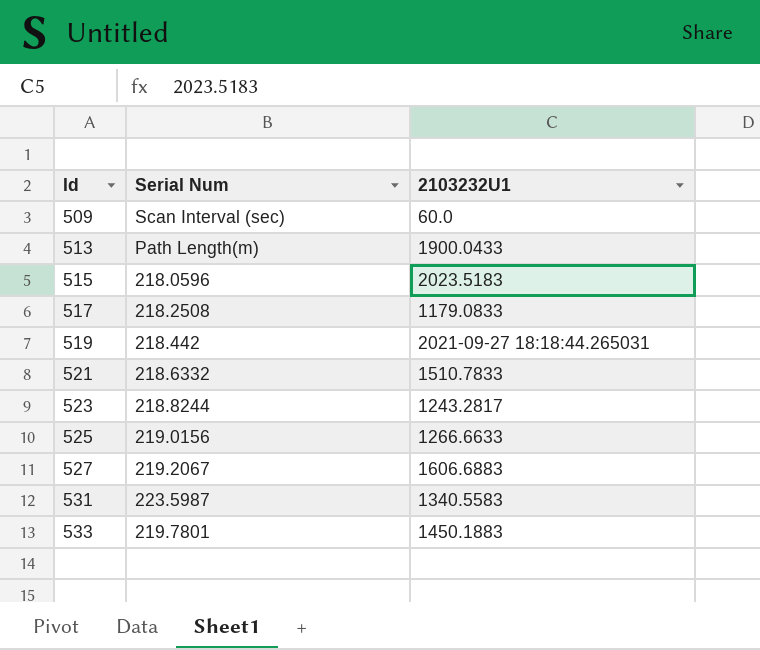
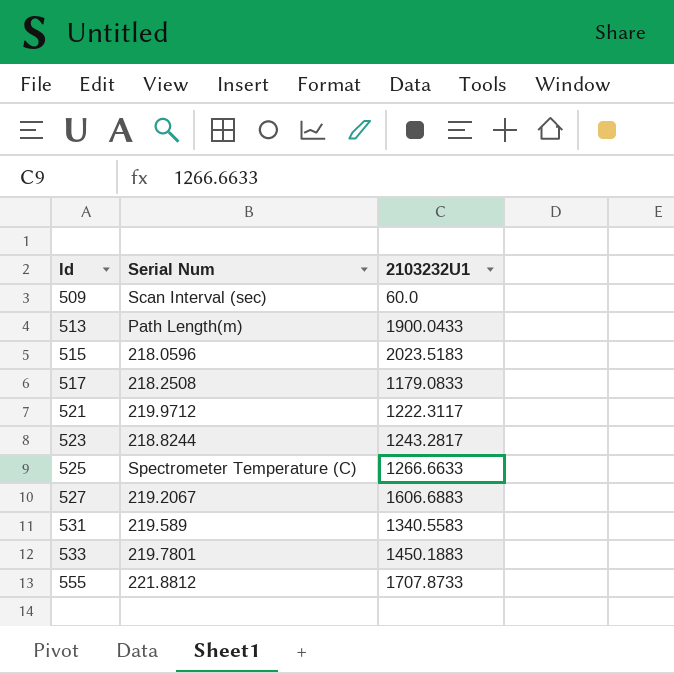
row 519: 218.442 | 2021-09-27 18:18:44.265031 -> none
521 | Serial Num: 218.6332 -> 219.9712
521 | 2103232U1: 1510.7833 -> 1222.3117
525 | Serial Num: 219.0156 -> Spectrometer Temperature (C)
531 | Serial Num: 223.5987 -> 219.589
row 555: none -> 221.8812 | 1707.8733

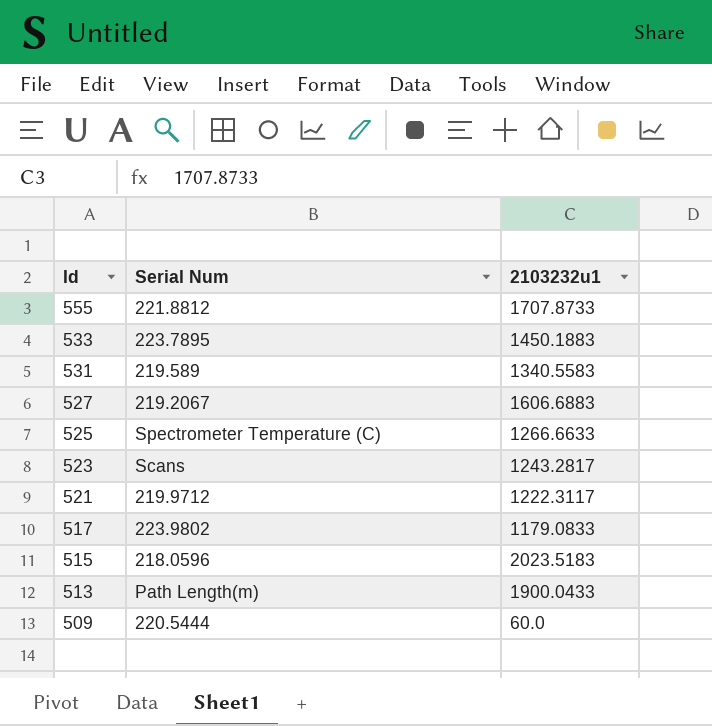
row order: Id ascending -> Id descending
column name: 2103232U1 -> 2103232u1
533 | Serial Num: 219.7801 -> 223.7895
523 | Serial Num: 218.8244 -> Scans
517 | Serial Num: 218.2508 -> 223.9802
509 | Serial Num: Scan Interval (sec) -> 220.5444

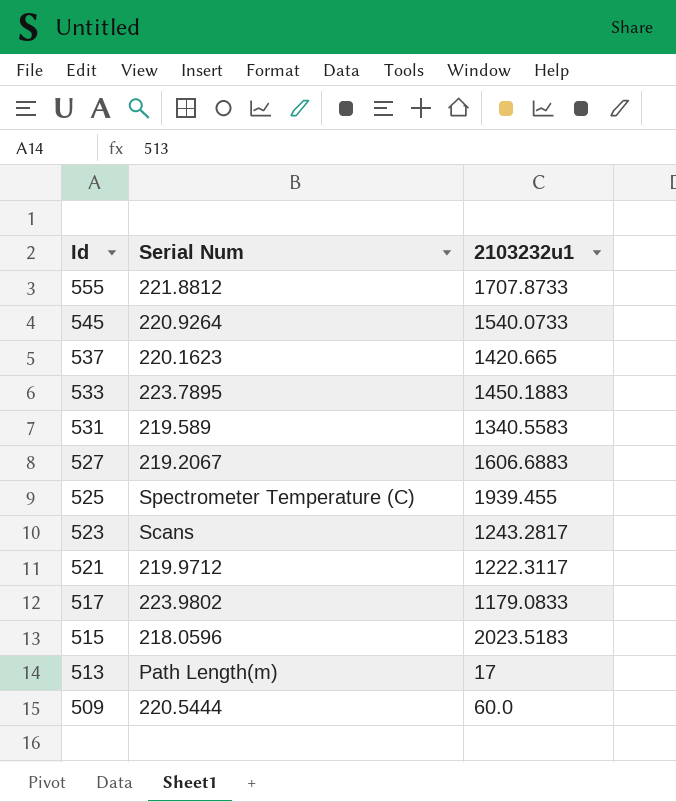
row 545: none -> 220.9264 | 1540.0733
row 537: none -> 220.1623 | 1420.665
525 | 2103232u1: 1266.6633 -> 1939.455
513 | 2103232u1: 1900.0433 -> 17

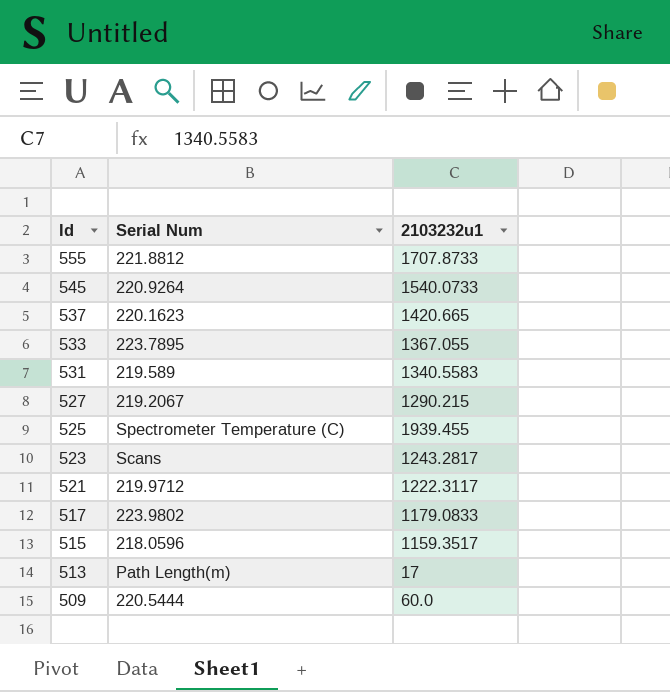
533 | 2103232u1: 1450.1883 -> 1367.055
527 | 2103232u1: 1606.6883 -> 1290.215
515 | 2103232u1: 2023.5183 -> 1159.3517

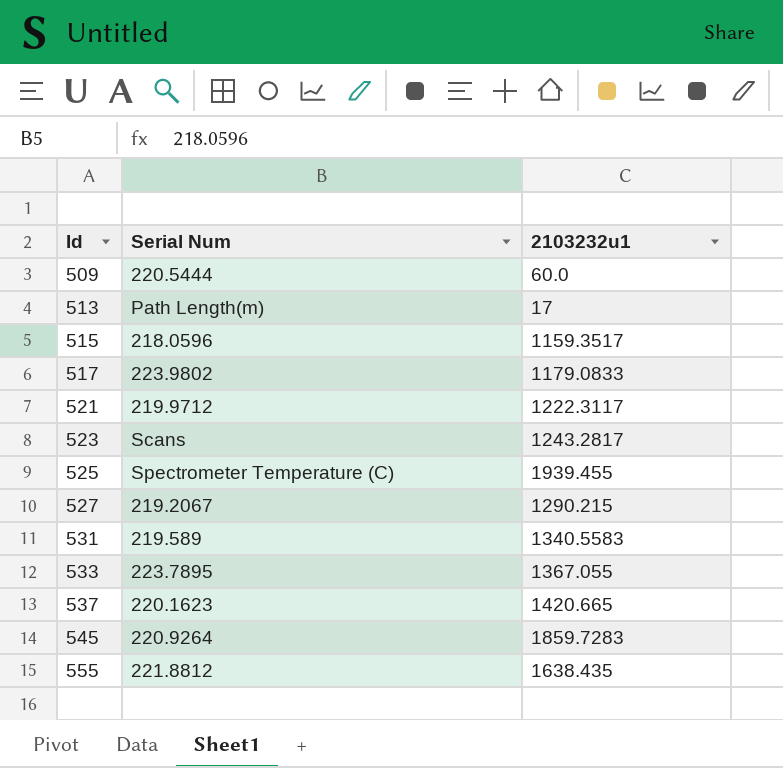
row order: Id descending -> Id ascending
545 | 2103232u1: 1540.0733 -> 1859.7283
555 | 2103232u1: 1707.8733 -> 1638.435

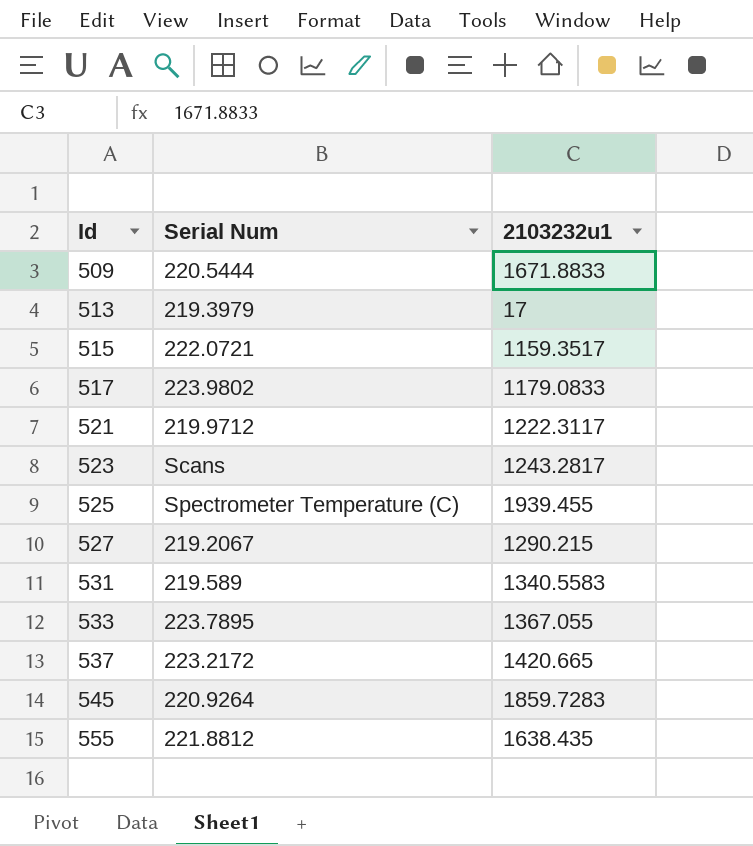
509 | 2103232u1: 60.0 -> 1671.8833
513 | Serial Num: Path Length(m) -> 219.3979
515 | Serial Num: 218.0596 -> 222.0721
537 | Serial Num: 220.1623 -> 223.2172

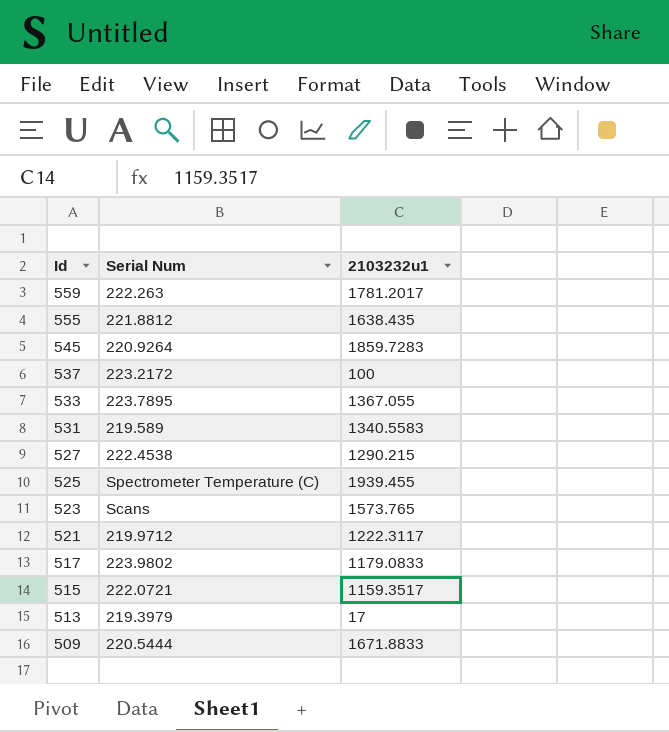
row order: Id ascending -> Id descending
row 559: none -> 222.263 | 1781.2017
537 | 2103232u1: 1420.665 -> 100
527 | Serial Num: 219.2067 -> 222.4538
523 | 2103232u1: 1243.2817 -> 1573.765

